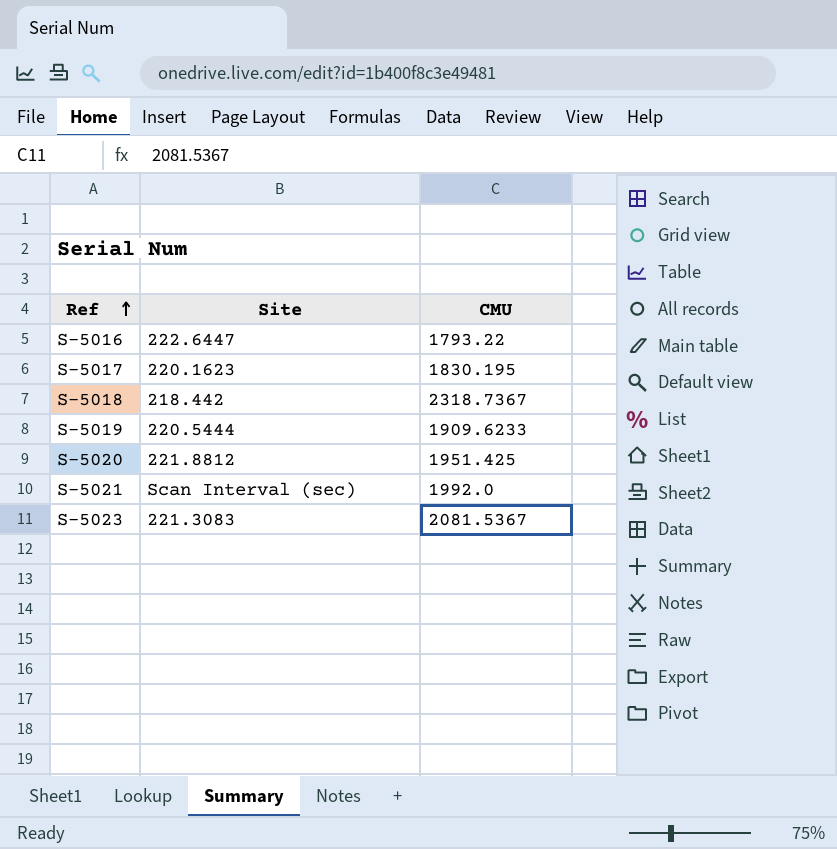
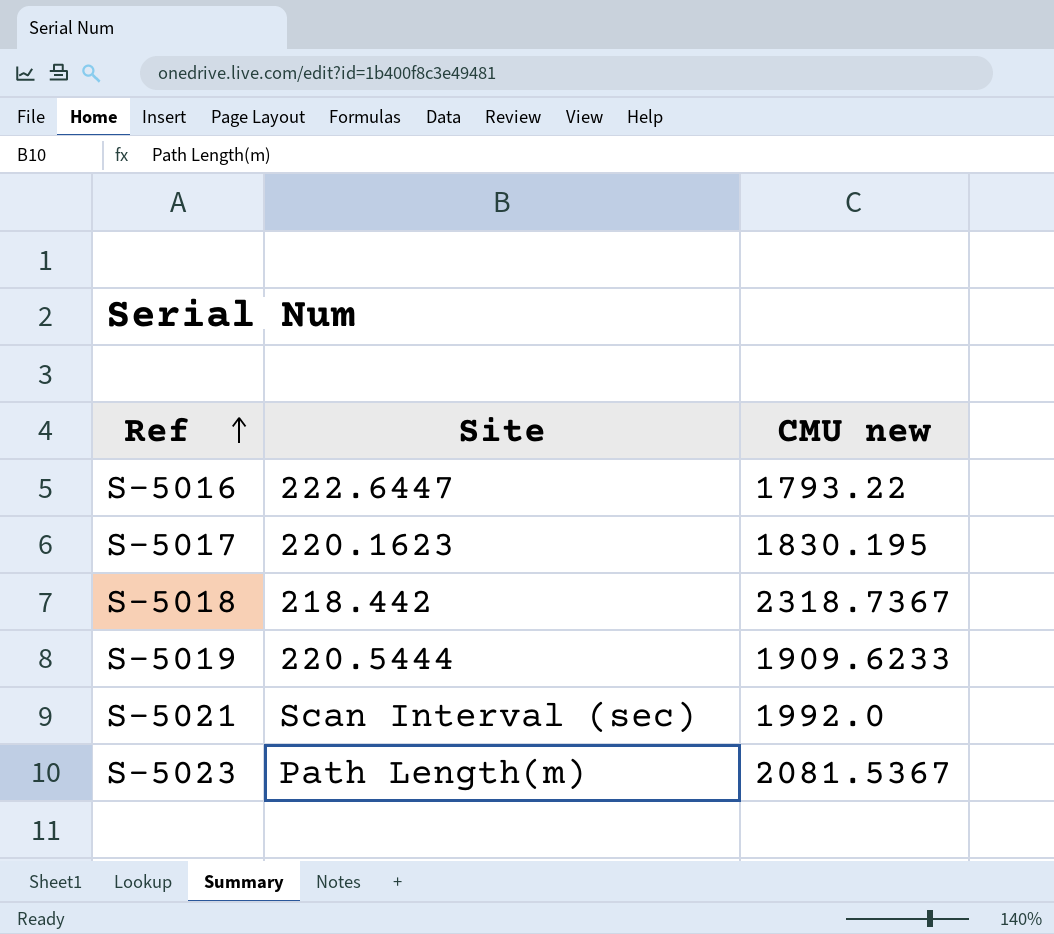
column name: CMU -> CMU new
row S-5020: 221.8812 | 1951.425 -> none
S-5023 | Site: 221.3083 -> Path Length(m)

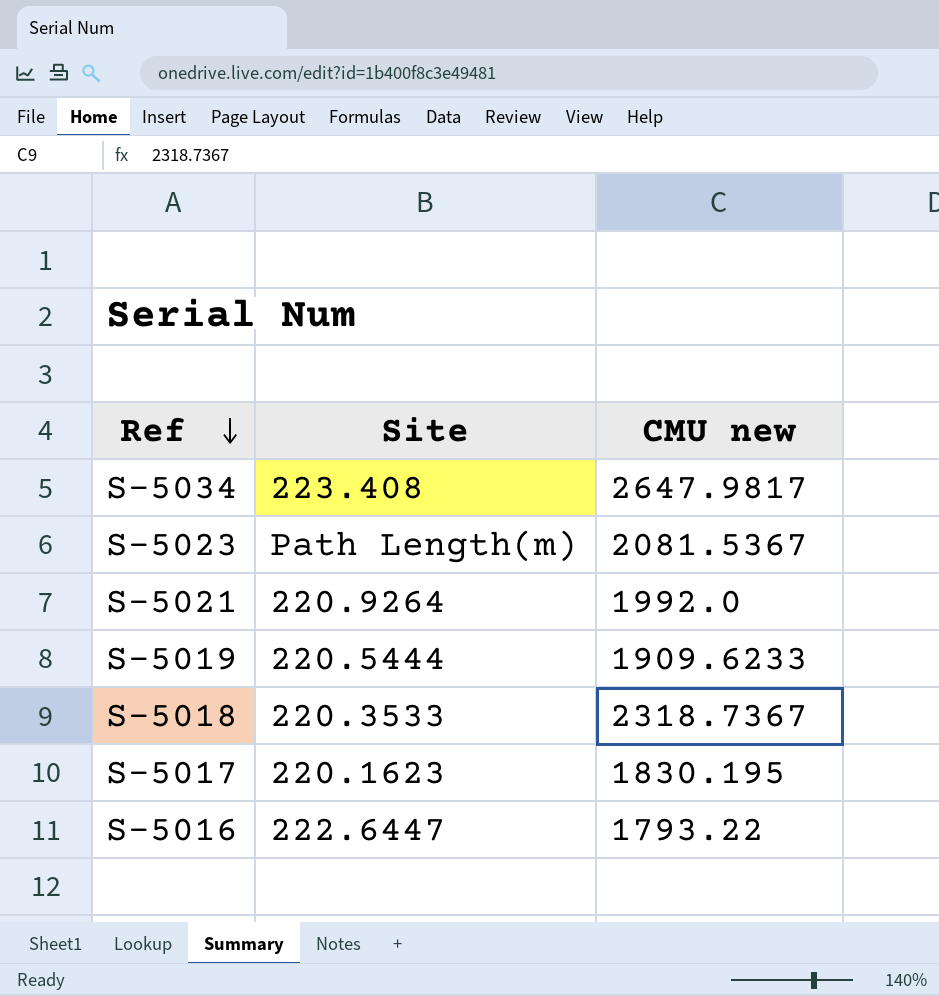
row order: Ref ascending -> Ref descending
row S-5034: none -> 223.408 | 2647.9817
S-5021 | Site: Scan Interval (sec) -> 220.9264
S-5018 | Site: 218.442 -> 220.3533

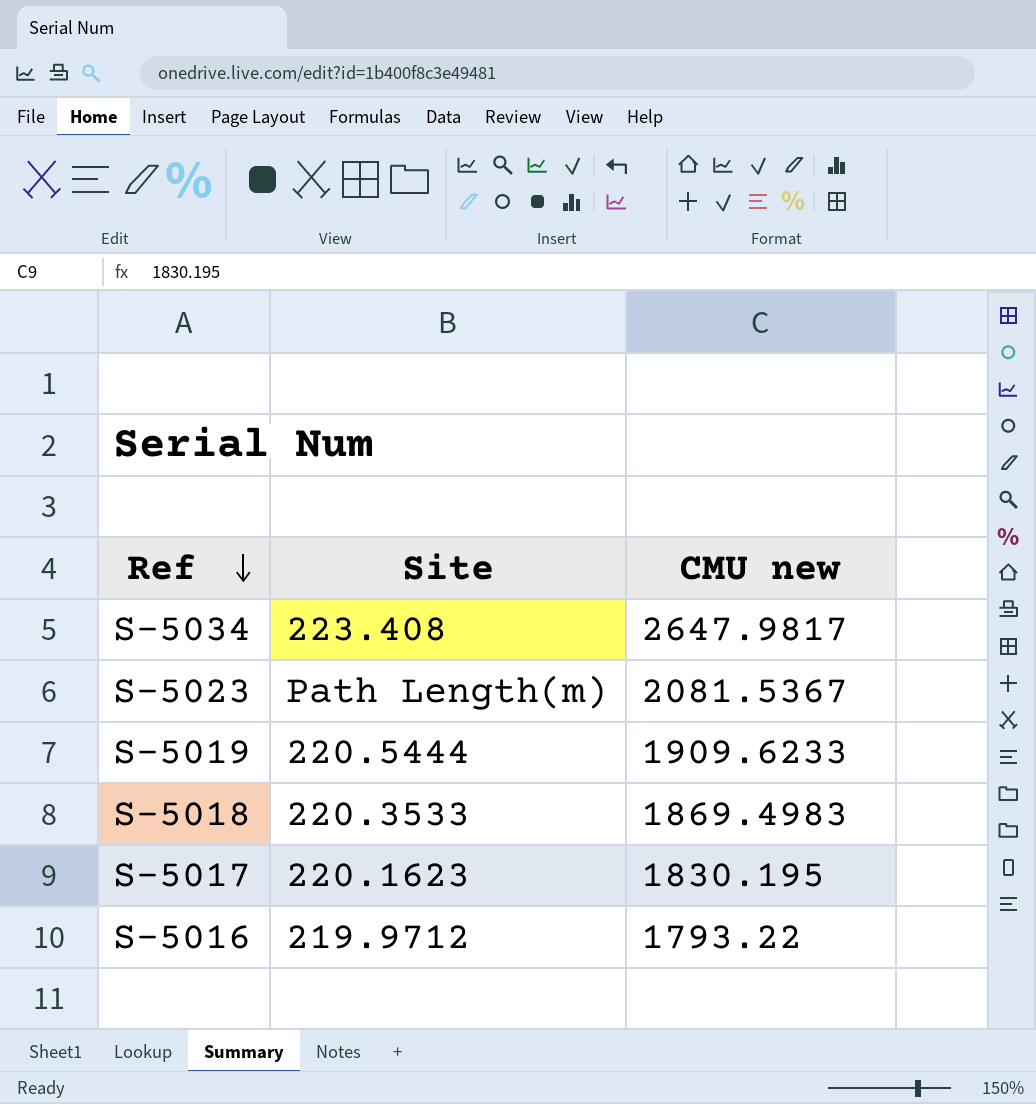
row S-5021: 220.9264 | 1992.0 -> none
S-5018 | CMU new: 2318.7367 -> 1869.4983
S-5016 | Site: 222.6447 -> 219.9712

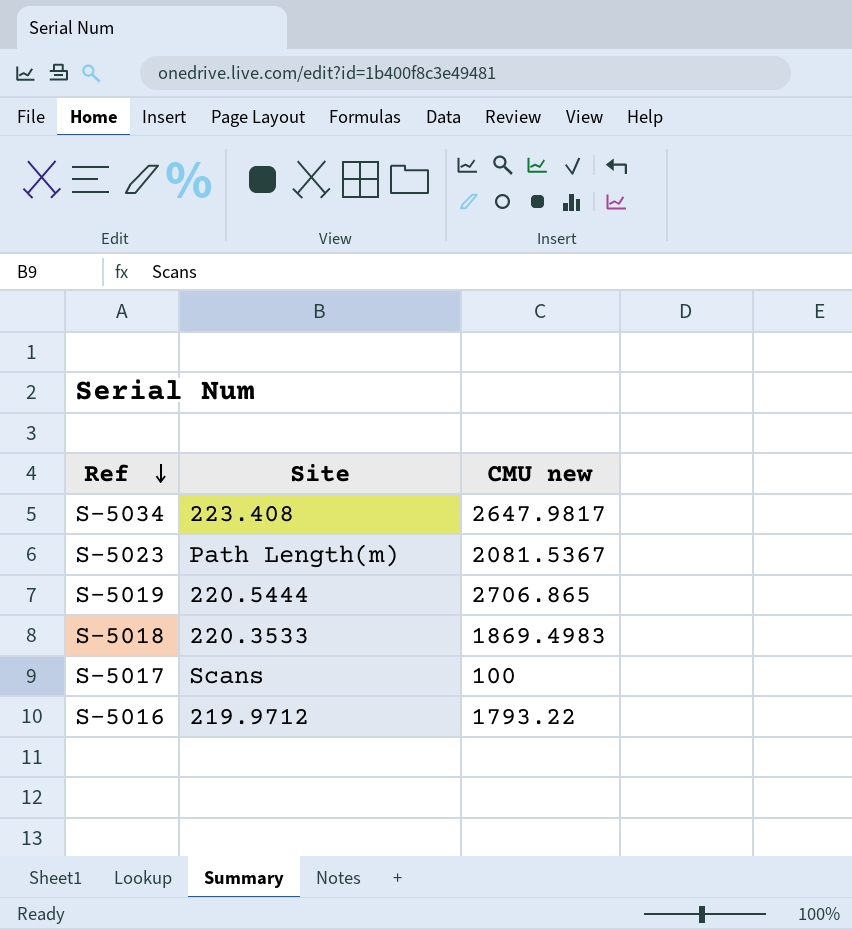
S-5019 | CMU new: 1909.6233 -> 2706.865
S-5017 | Site: 220.1623 -> Scans
S-5017 | CMU new: 1830.195 -> 100

